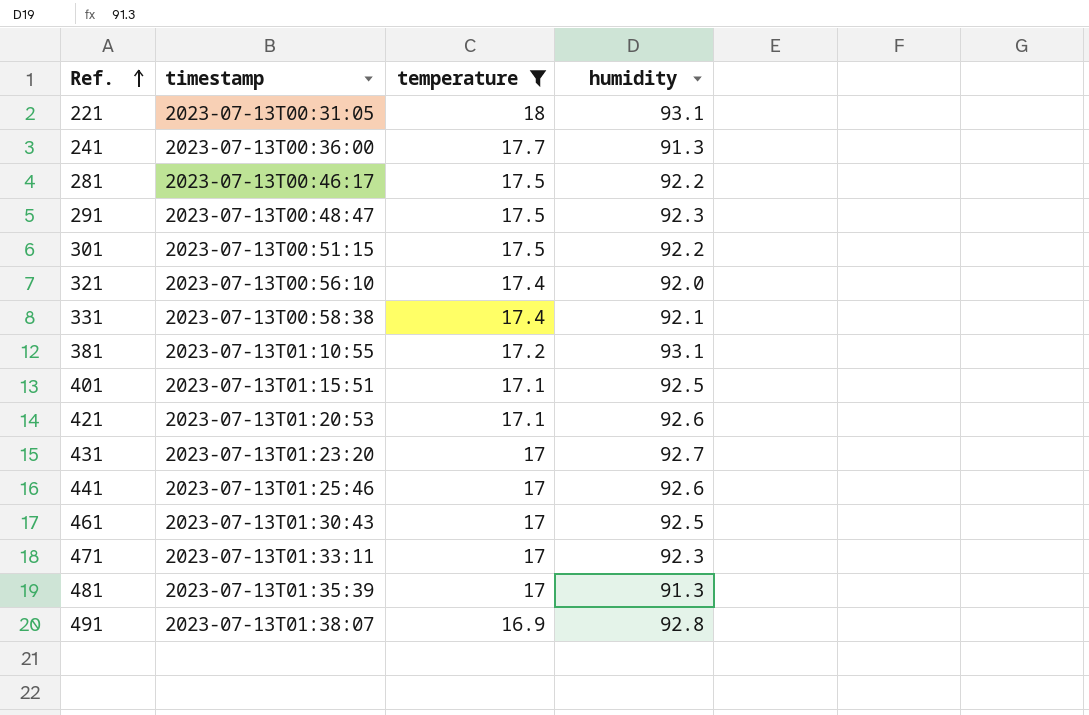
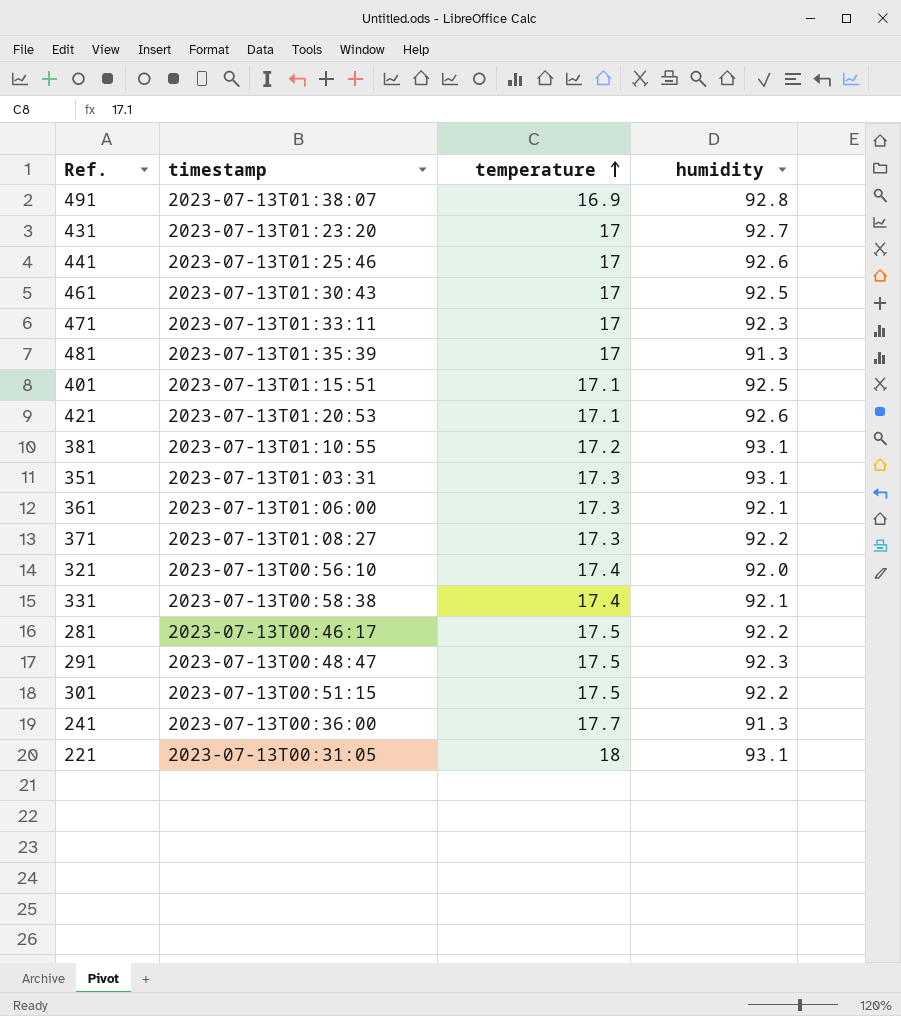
filter: temperature != 17.3 -> none
row order: Ref. ascending -> temperature ascending

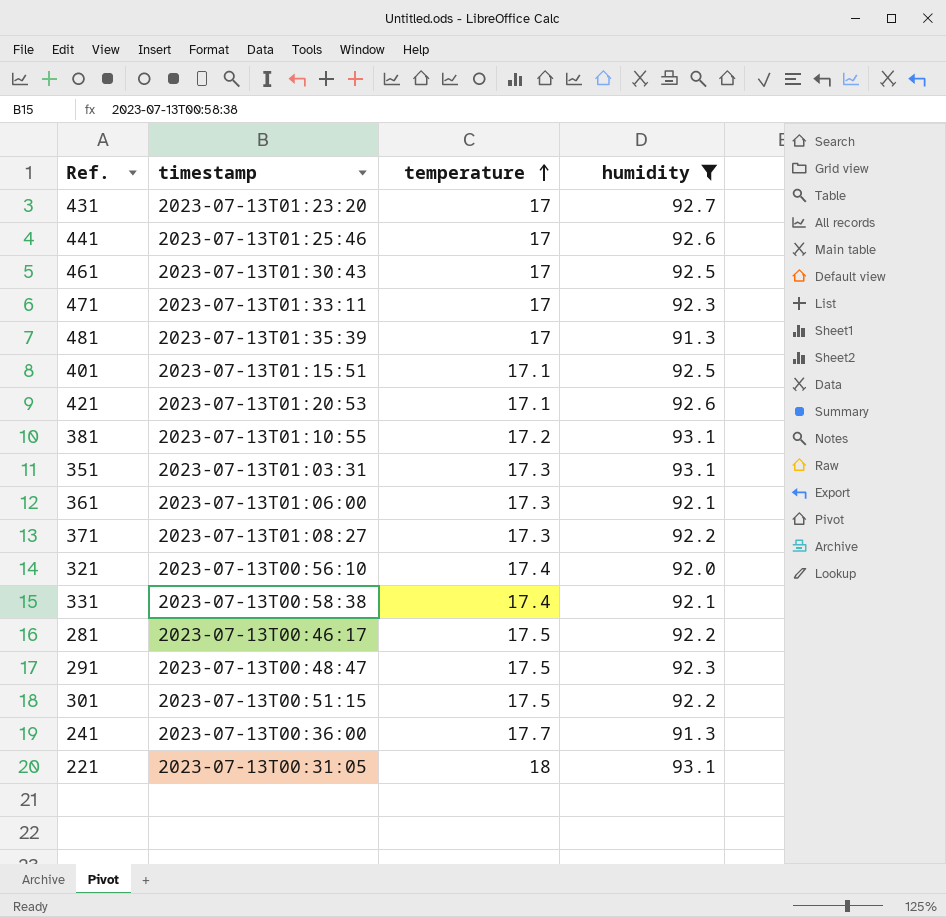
filter: none -> humidity != 92.8

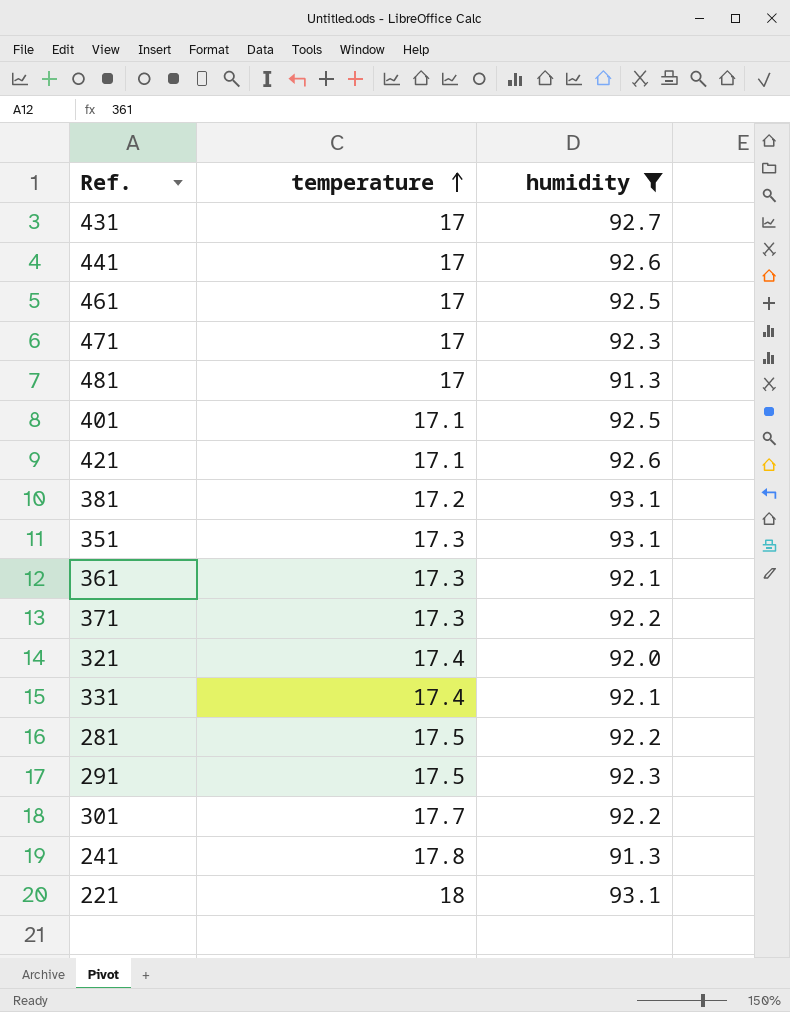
column timestamp | position: 2 -> none
301 | temperature: 17.5 -> 17.7
241 | temperature: 17.7 -> 17.8

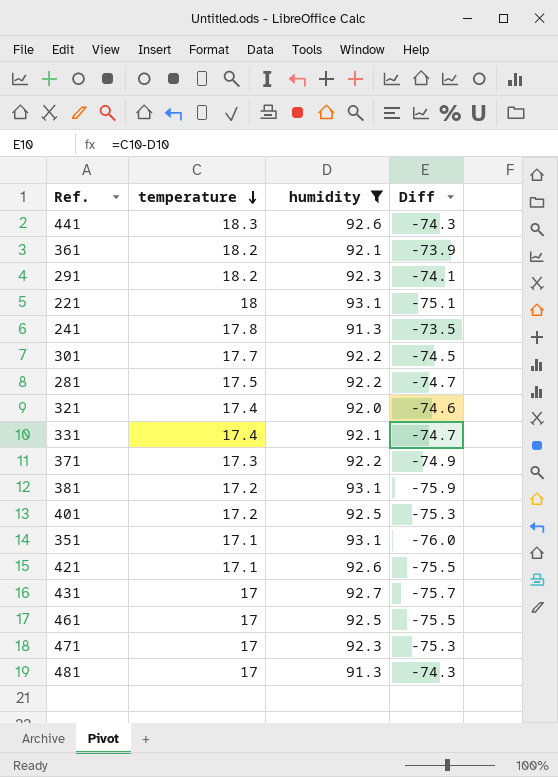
row order: temperature ascending -> temperature descending
column Diff | formula: none -> [temperature] - [humidity]
441 | temperature: 17 -> 18.3
361 | temperature: 17.3 -> 18.2
291 | temperature: 17.5 -> 18.2
401 | temperature: 17.1 -> 17.2
351 | temperature: 17.3 -> 17.1

